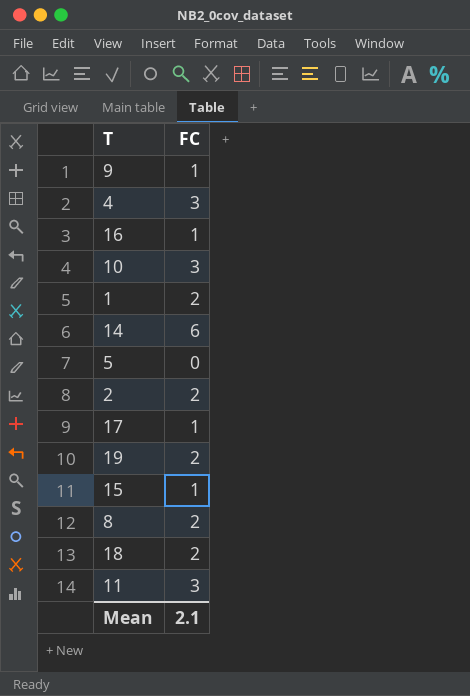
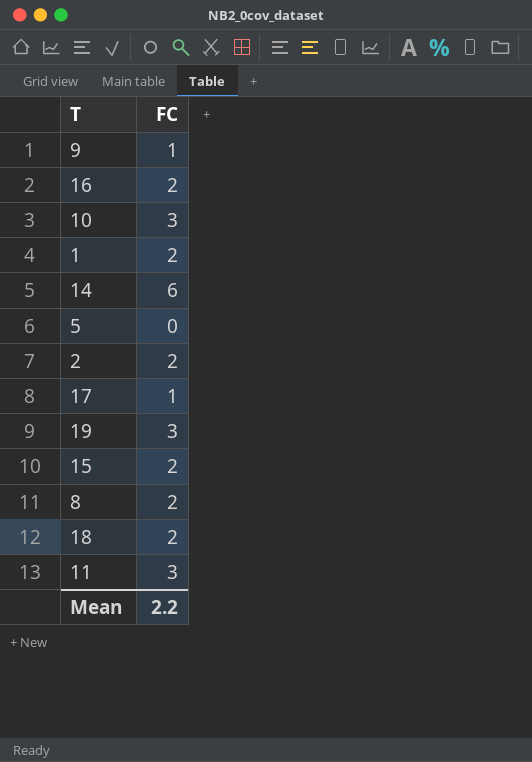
row 4: 3 -> none
16 | FC: 1 -> 2
19 | FC: 2 -> 3
15 | FC: 1 -> 2
Mean | FC: 2.1 -> 2.2

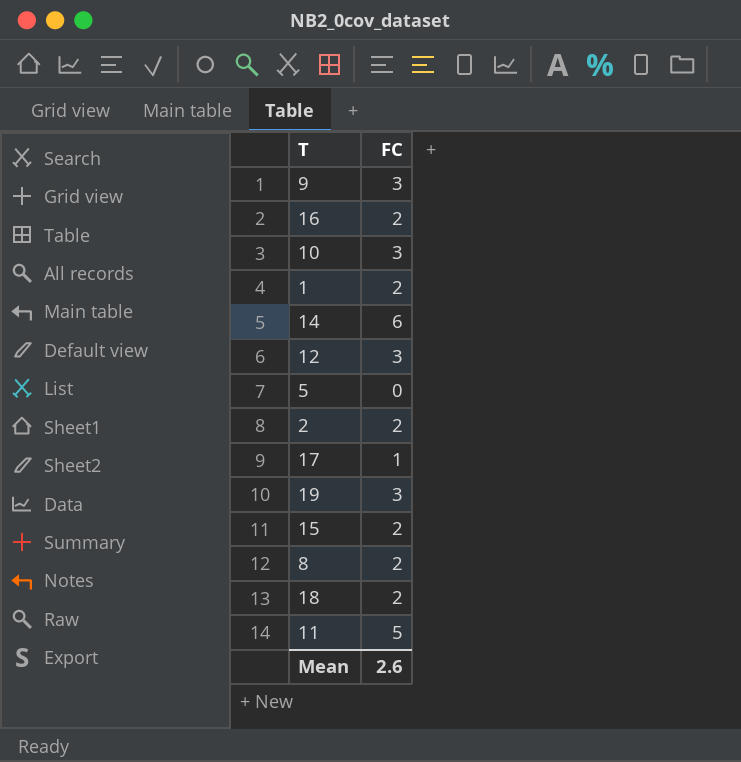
9 | FC: 1 -> 3
row 12: none -> 3
11 | FC: 3 -> 5
Mean | FC: 2.2 -> 2.6

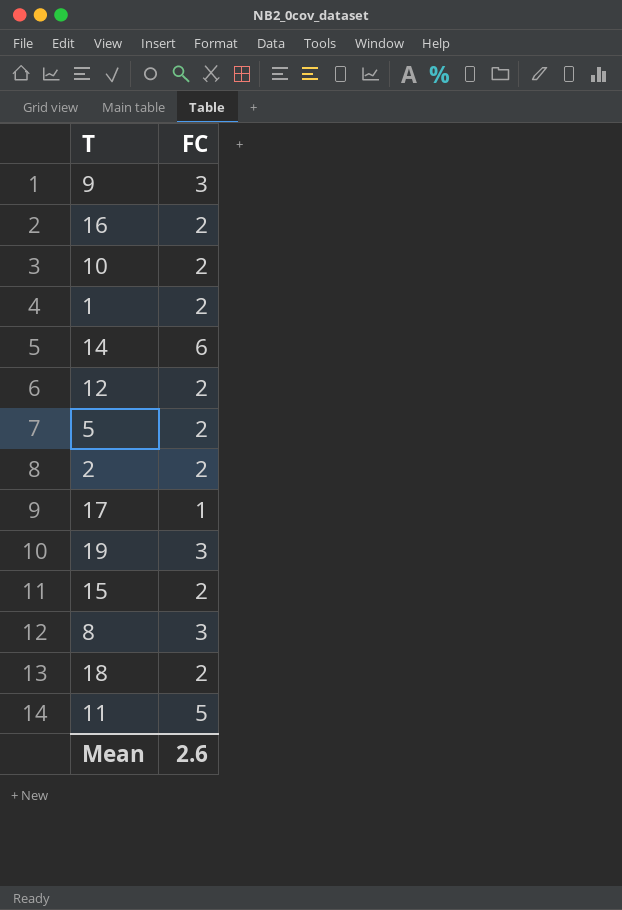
10 | FC: 3 -> 2
12 | FC: 3 -> 2
5 | FC: 0 -> 2
8 | FC: 2 -> 3

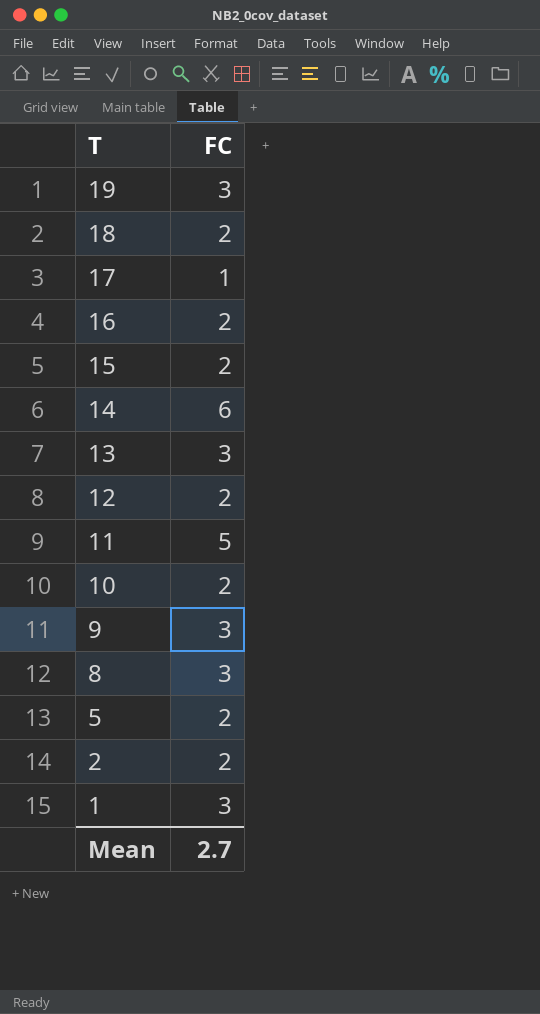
row order: none -> T descending
row 13: none -> 3
1 | FC: 2 -> 3
Mean | FC: 2.6 -> 2.7

